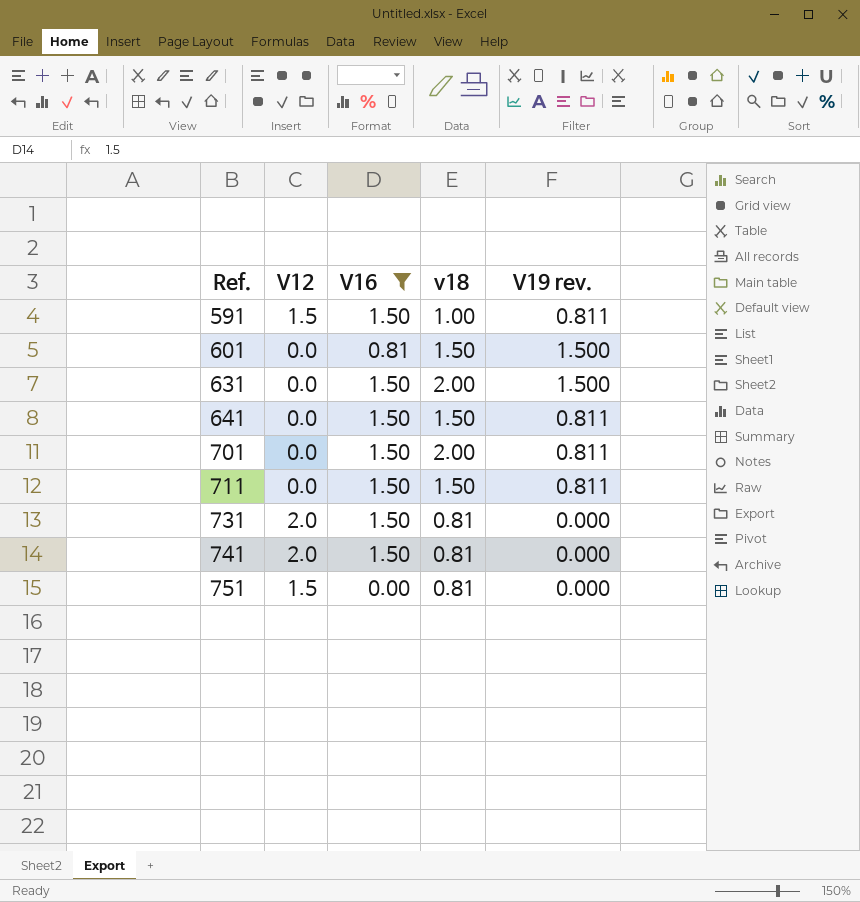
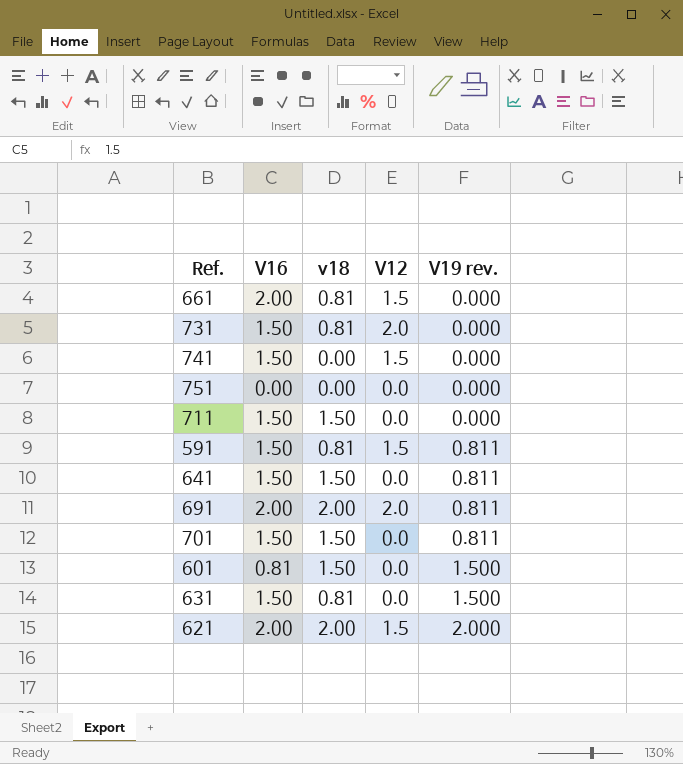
filter: V16 != 2.00 -> none
row order: Ref. ascending -> V19 rev. ascending
column V12 | position: 2 -> 4
741 | v18: 0.81 -> 0.00
741 | V12: 2.0 -> 1.5
751 | v18: 0.81 -> 0.00
751 | V12: 1.5 -> 0.0
711 | V19 rev.: 0.811 -> 0.000
591 | v18: 1.00 -> 0.81
701 | v18: 2.00 -> 1.50
631 | v18: 2.00 -> 0.81

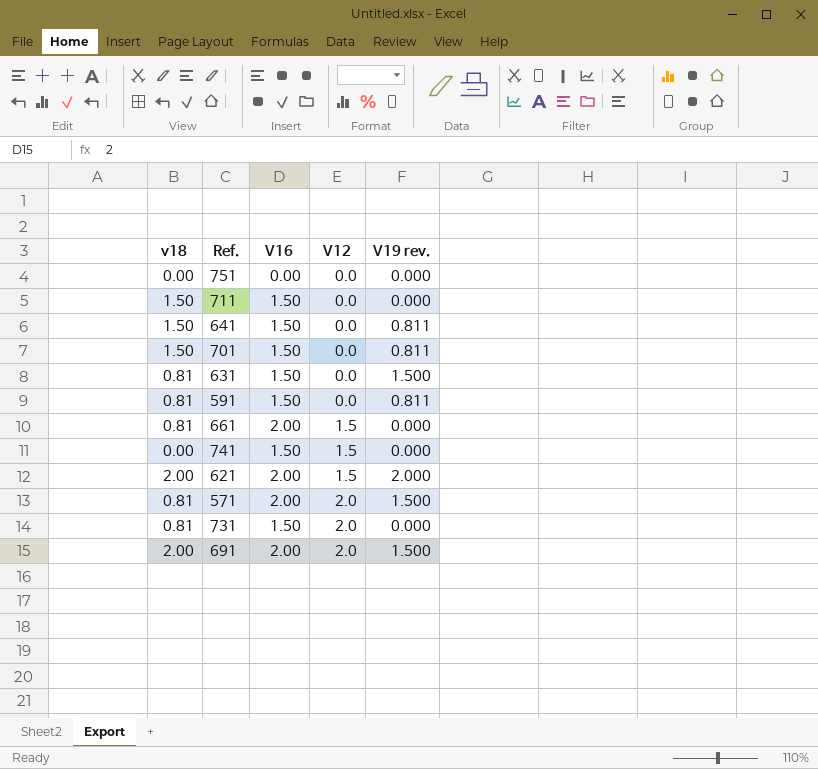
row order: V19 rev. ascending -> V12 ascending
column v18 | position: 3 -> 1
row 601: 0.81 | 1.50 | 0.0 | 1.500 -> none
591 | V12: 1.5 -> 0.0
row 571: none -> 0.81 | 2.00 | 2.0 | 1.500
691 | V19 rev.: 0.811 -> 1.500

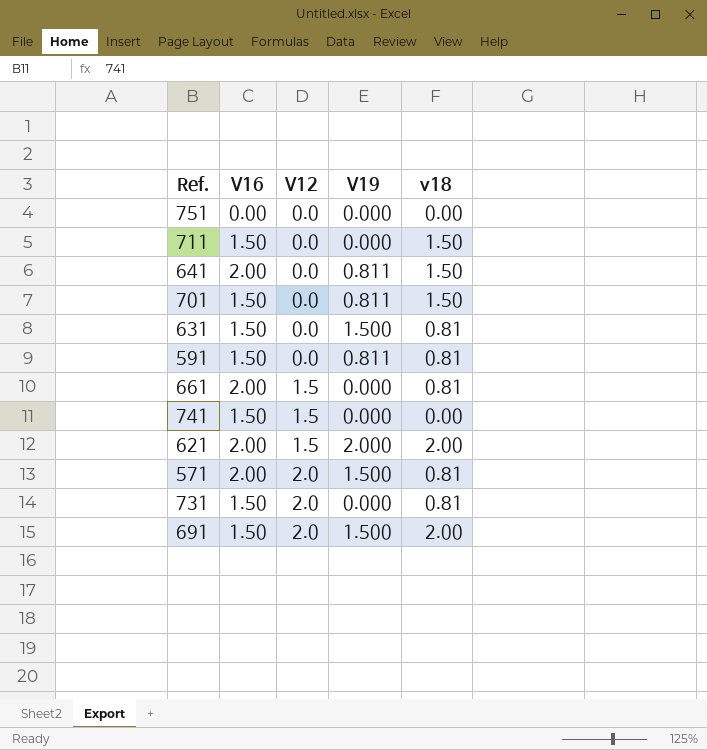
column name: V19 rev. -> V19
column v18 | position: 1 -> 5
641 | V16: 1.50 -> 2.00
691 | V16: 2.00 -> 1.50

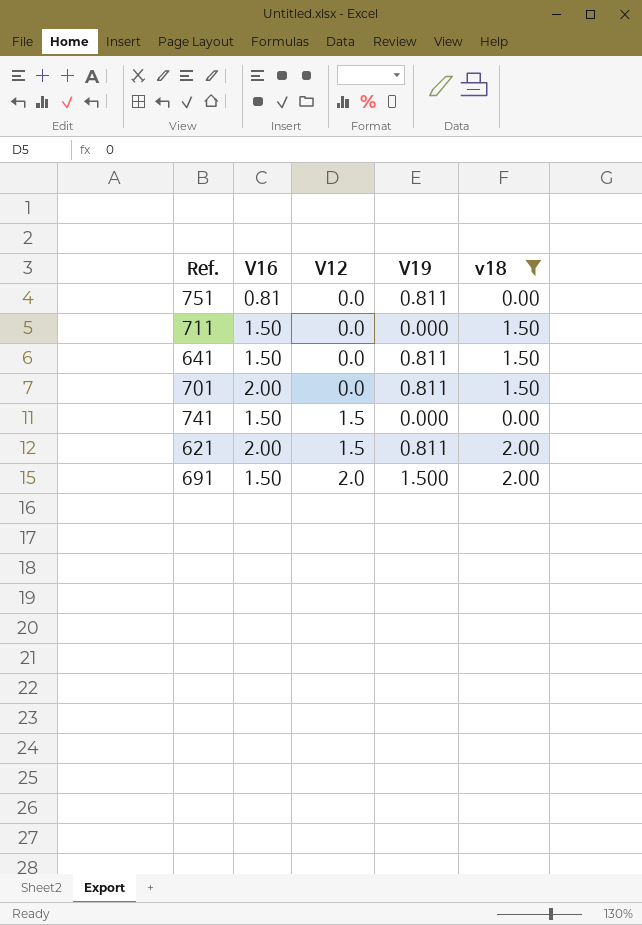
filter: none -> v18 != 0.81
751 | V16: 0.00 -> 0.81
751 | V19: 0.000 -> 0.811
641 | V16: 2.00 -> 1.50
701 | V16: 1.50 -> 2.00
621 | V19: 2.000 -> 0.811

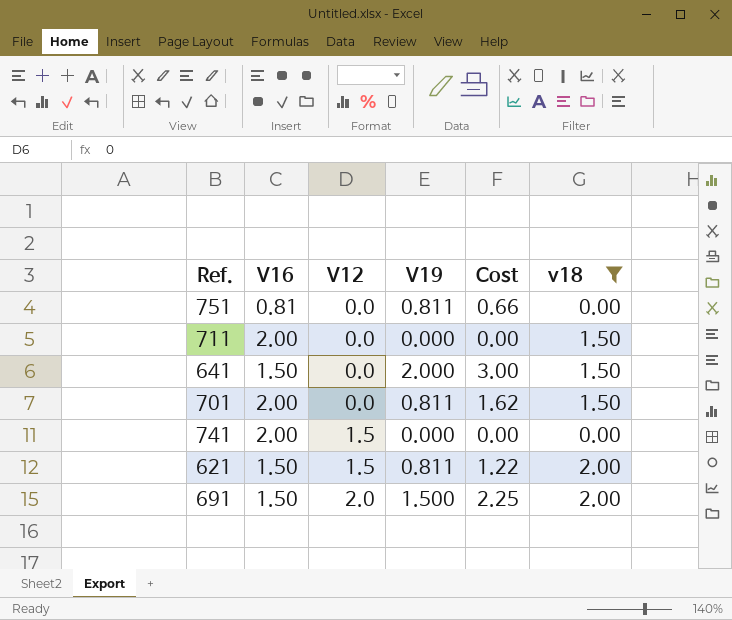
column Cost | formula: none -> [V16] * [V19]
711 | V16: 1.50 -> 2.00
641 | V19: 0.811 -> 2.000
741 | V16: 1.50 -> 2.00
621 | V16: 2.00 -> 1.50

